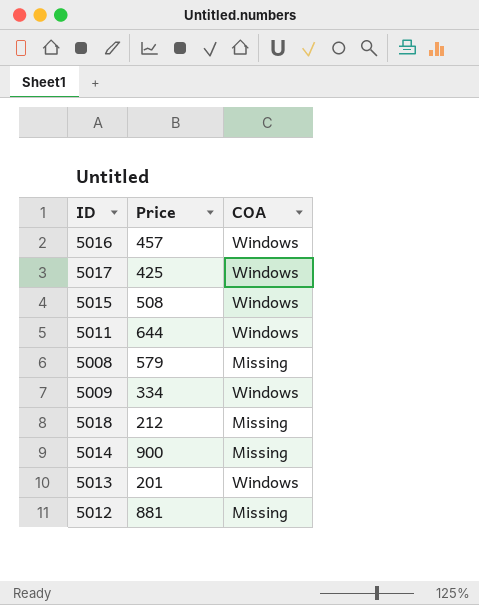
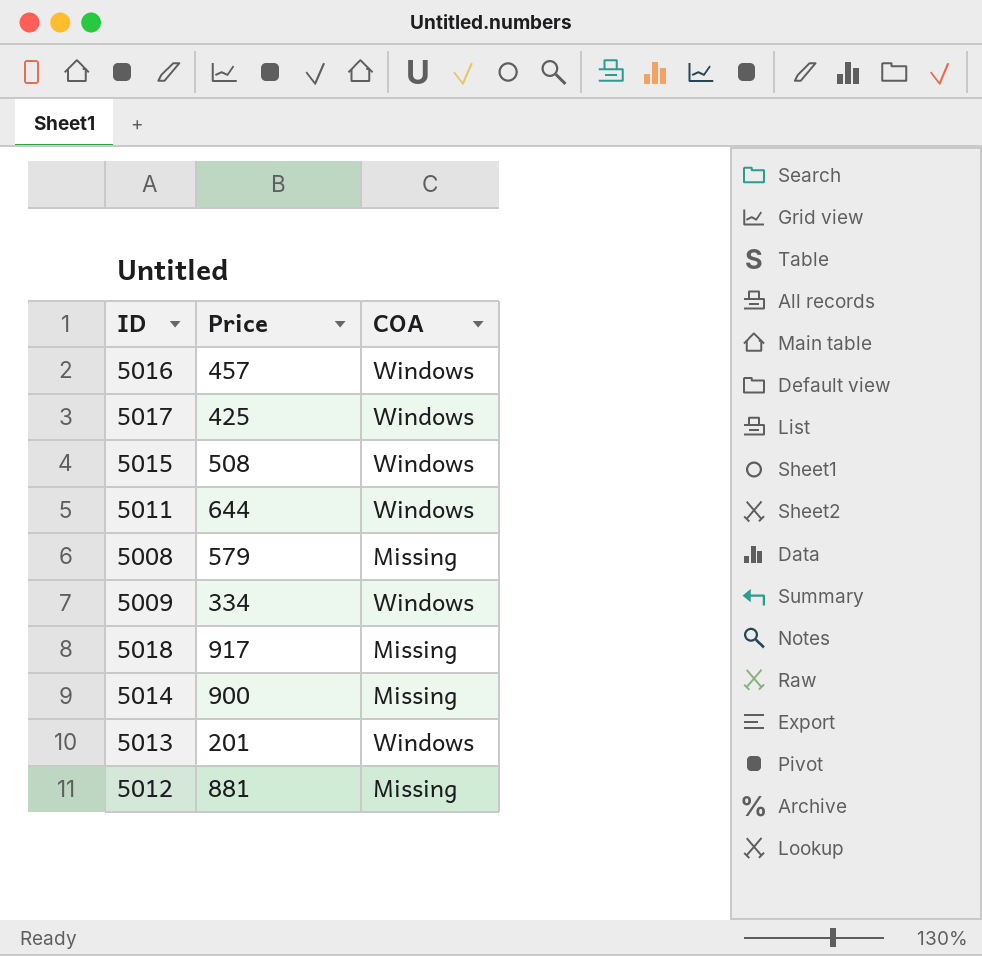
5018 | Price: 212 -> 917

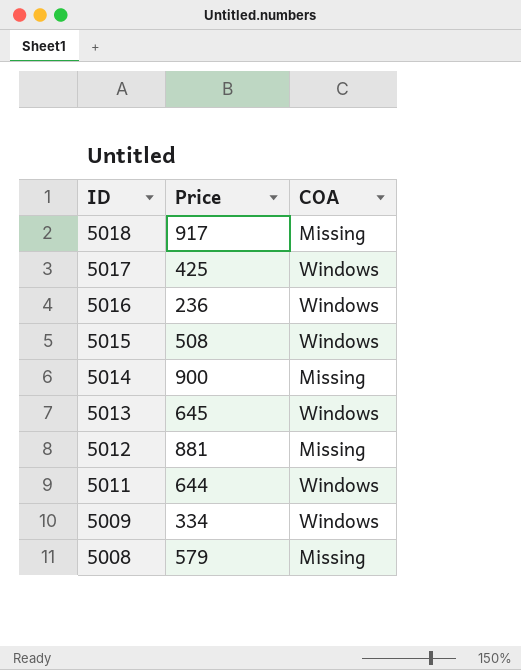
row order: none -> ID descending
5016 | Price: 457 -> 236
5013 | Price: 201 -> 645

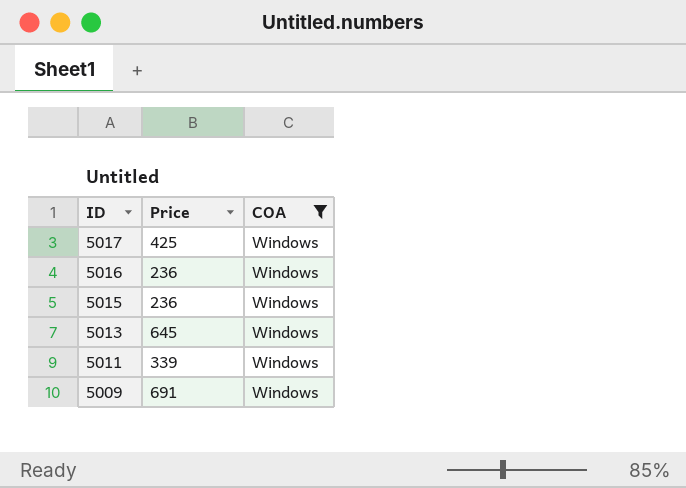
filter: none -> COA = Windows
5015 | Price: 508 -> 236
5011 | Price: 644 -> 339
5009 | Price: 334 -> 691

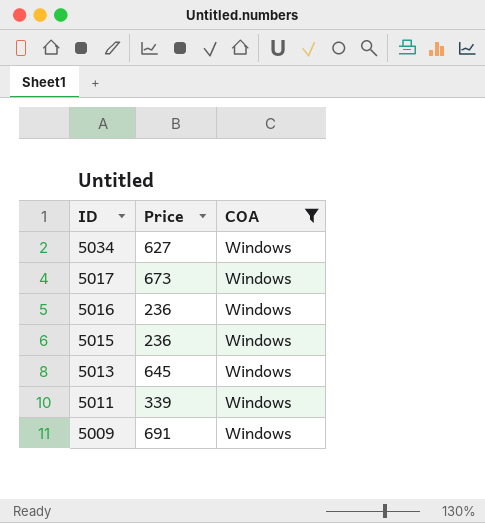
row 5034: none -> 627 | Windows
5017 | Price: 425 -> 673

